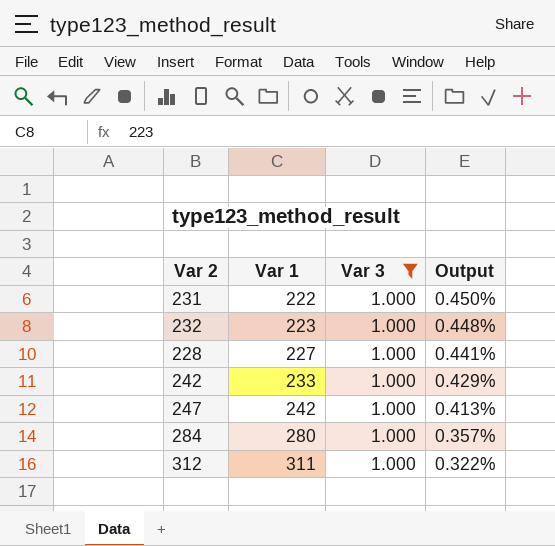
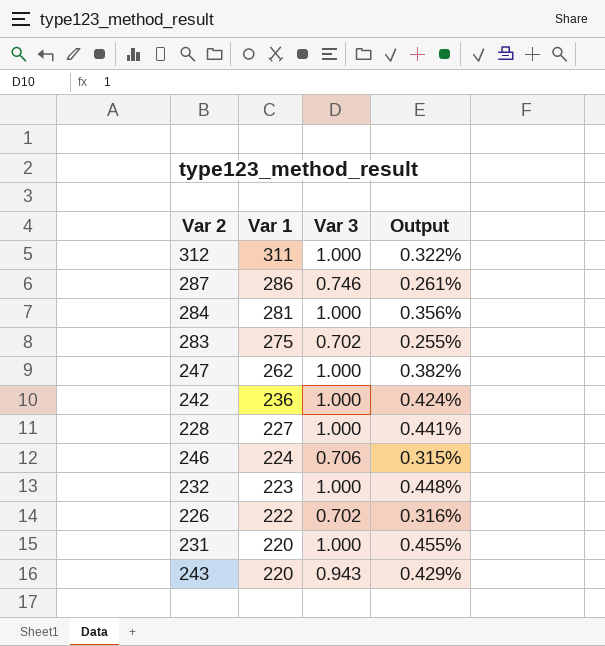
filter: Var 3 = 1.000 -> none
row order: Var 1 ascending -> Var 1 descending
284 | Var 1: 280 -> 281
284 | Output: 0.357% -> 0.356%
247 | Var 1: 242 -> 262
247 | Output: 0.413% -> 0.382%
242 | Var 1: 233 -> 236
242 | Output: 0.429% -> 0.424%
231 | Var 1: 222 -> 220
231 | Output: 0.450% -> 0.455%

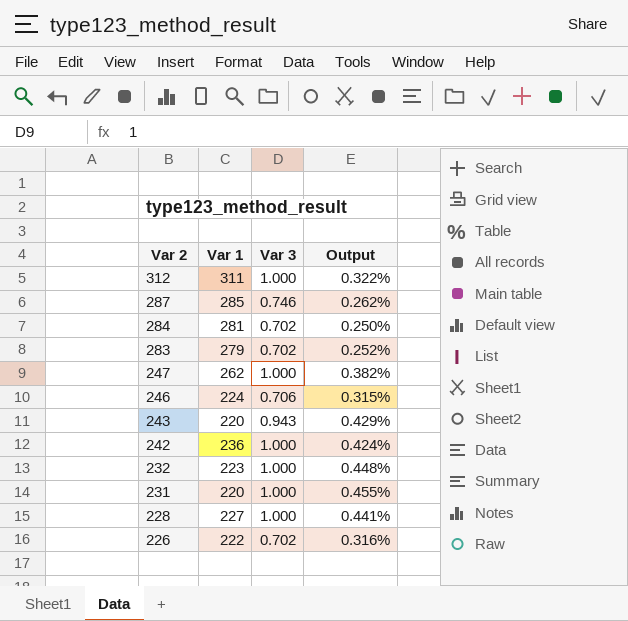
row order: Var 1 descending -> Var 2 descending
287 | Var 1: 286 -> 285
287 | Output: 0.261% -> 0.262%
284 | Var 3: 1.000 -> 0.702
284 | Output: 0.356% -> 0.250%
283 | Var 1: 275 -> 279
283 | Output: 0.255% -> 0.252%

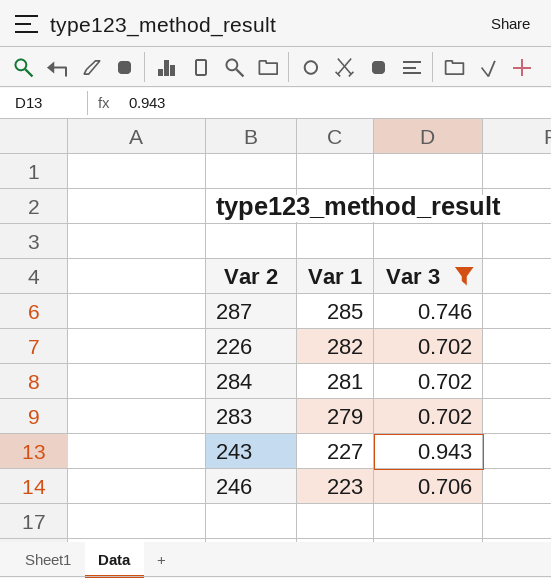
filter: none -> Var 3 != 1.000
row order: Var 2 descending -> Var 1 descending
column Output | formula: [Var 3] / [Var 1] -> none
226 | Var 1: 222 -> 282
243 | Var 1: 220 -> 227
246 | Var 1: 224 -> 223

